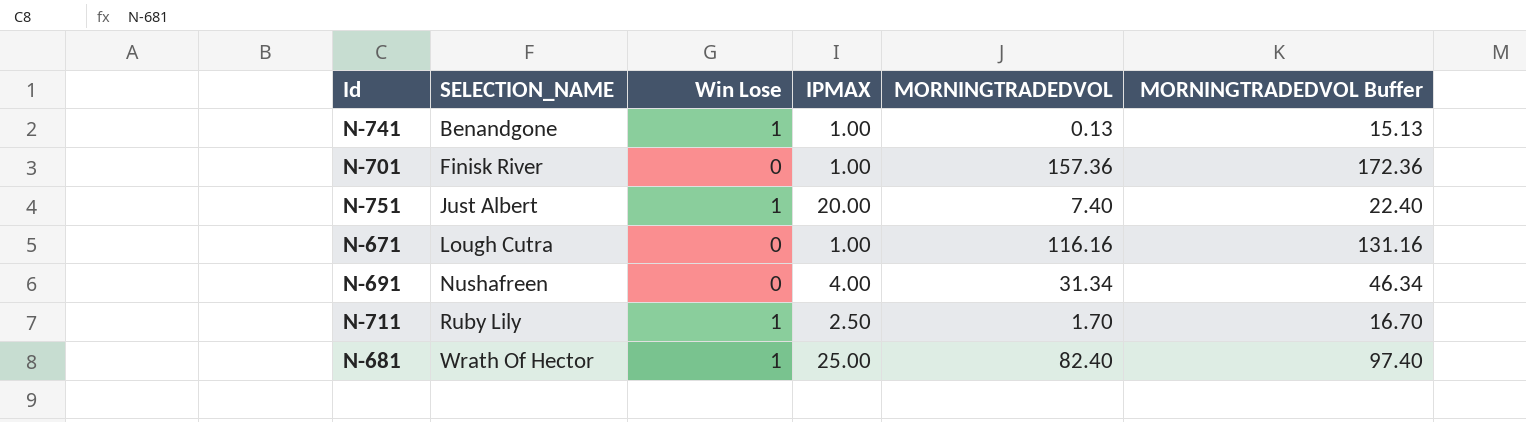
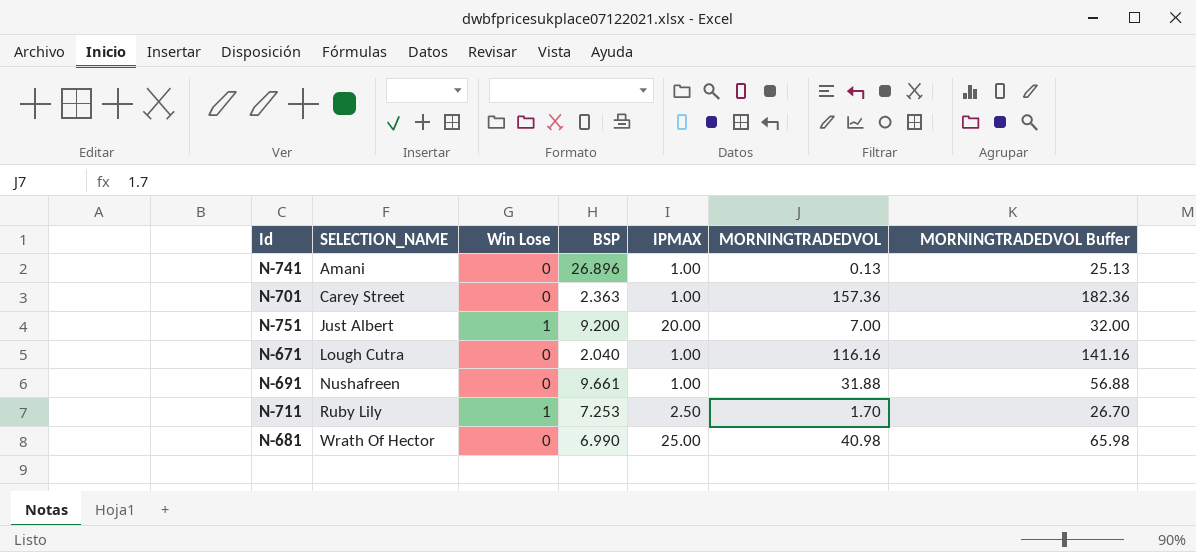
column BSP | position: none -> 4
column MORNINGTRADEDVOL Buffer | formula: [MORNINGTRADEDVOL] + 15 -> [MORNINGTRADEDVOL] + 25
N-741 | SELECTION_NAME: Benandgone -> Amani
N-741 | Win Lose: 1 -> 0
N-701 | SELECTION_NAME: Finisk River -> Carey Street
N-751 | MORNINGTRADEDVOL: 7.40 -> 7.00
N-691 | IPMAX: 4.00 -> 1.00
N-691 | MORNINGTRADEDVOL: 31.34 -> 31.88
N-681 | Win Lose: 1 -> 0
N-681 | MORNINGTRADEDVOL: 82.40 -> 40.98

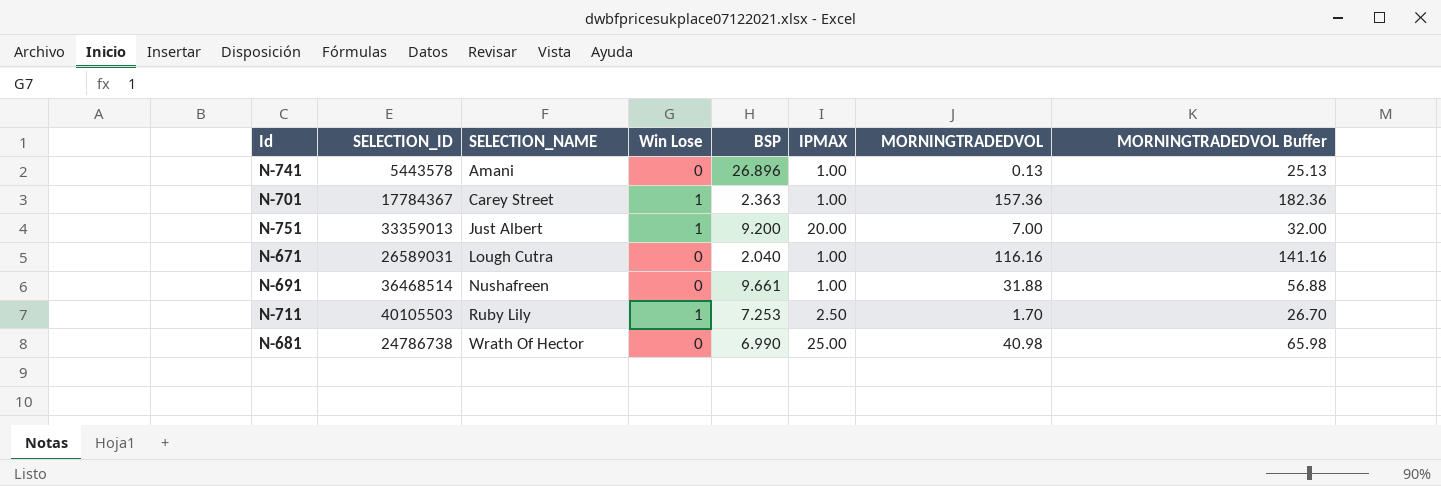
column SELECTION_ID | position: none -> 2
N-701 | Win Lose: 0 -> 1

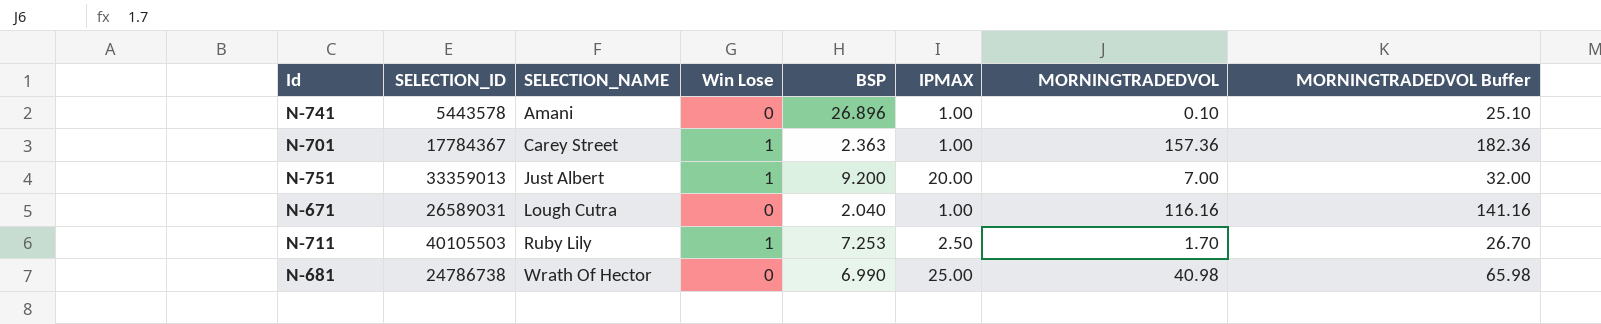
row N-691: 36468514 | Nushafreen | 0 | 9.661 | 1.00 | 31.88 | 56.88 -> none
N-741 | MORNINGTRADEDVOL: 0.13 -> 0.10
N-741 | MORNINGTRADEDVOL Buffer: 25.13 -> 25.10

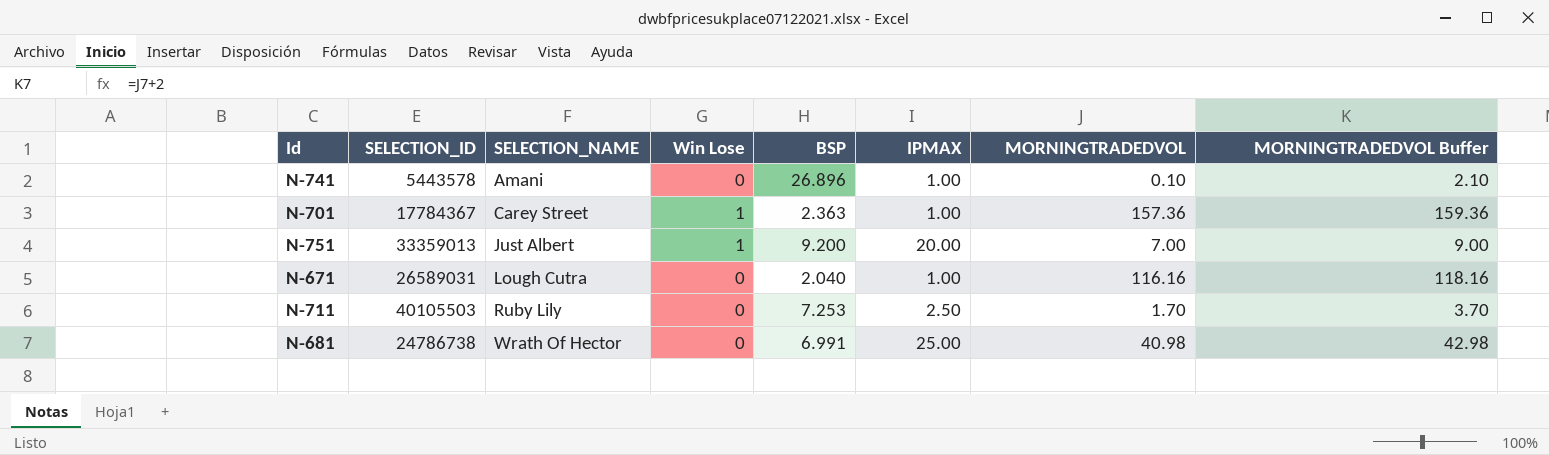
column MORNINGTRADEDVOL Buffer | formula: [MORNINGTRADEDVOL] + 25 -> [MORNINGTRADEDVOL] + 2
N-711 | Win Lose: 1 -> 0
N-681 | BSP: 6.990 -> 6.991

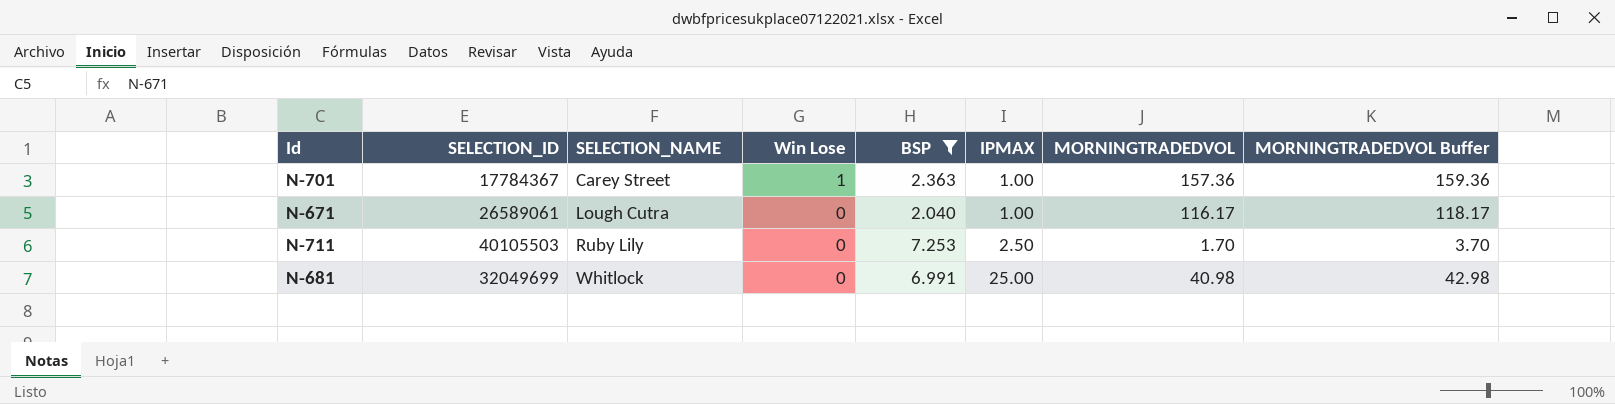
filter: none -> BSP <= 7.253
N-671 | SELECTION_ID: 26589031 -> 26589061
N-671 | MORNINGTRADEDVOL: 116.16 -> 116.17
N-671 | MORNINGTRADEDVOL Buffer: 118.16 -> 118.17
N-681 | SELECTION_ID: 24786738 -> 32049699
N-681 | SELECTION_NAME: Wrath Of Hector -> Whitlock

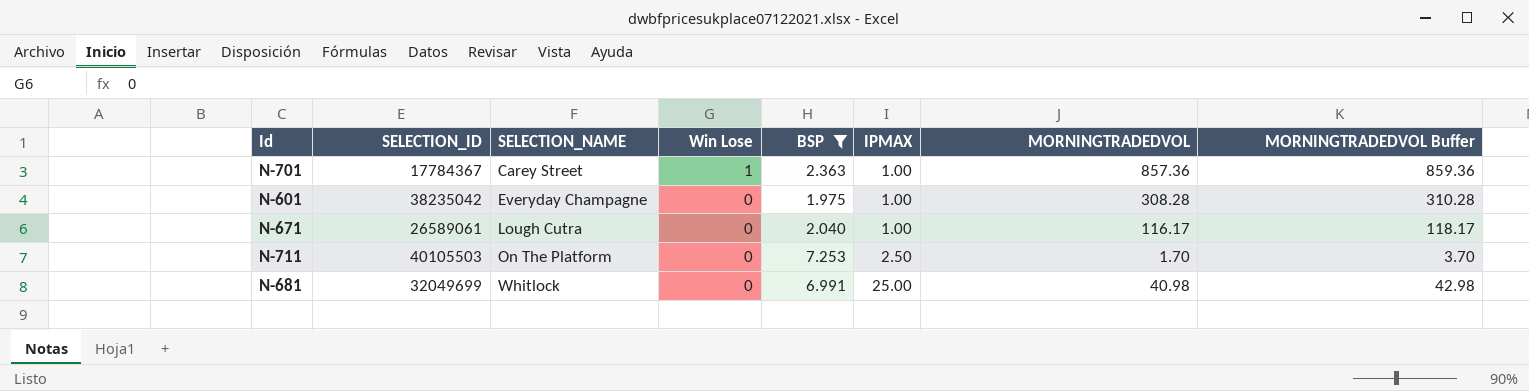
N-701 | MORNINGTRADEDVOL: 157.36 -> 857.36
N-701 | MORNINGTRADEDVOL Buffer: 159.36 -> 859.36
row N-601: none -> 38235042 | Everyday Champagne | 0 | 1.975 | 1.00 | 308.28 | 310.28
N-711 | SELECTION_NAME: Ruby Lily -> On The Platform

